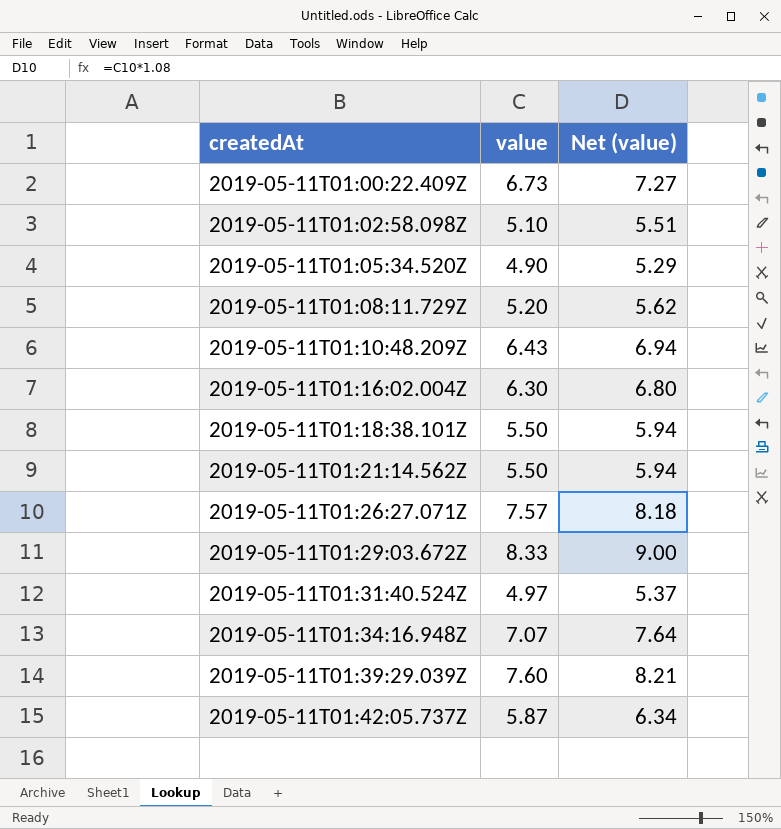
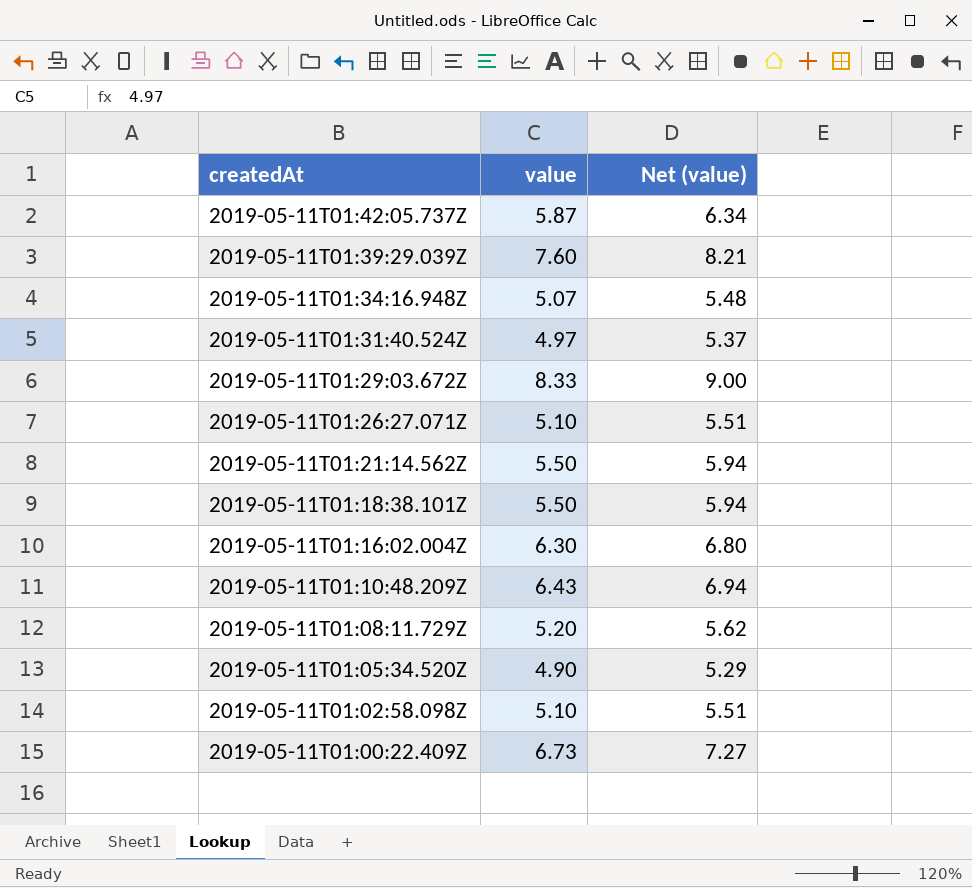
row order: createdAt ascending -> createdAt descending
2019-05-11T01:34:16.948Z | value: 7.07 -> 5.07
2019-05-11T01:34:16.948Z | Net (value): 7.64 -> 5.48
2019-05-11T01:26:27.071Z | value: 7.57 -> 5.10
2019-05-11T01:26:27.071Z | Net (value): 8.18 -> 5.51

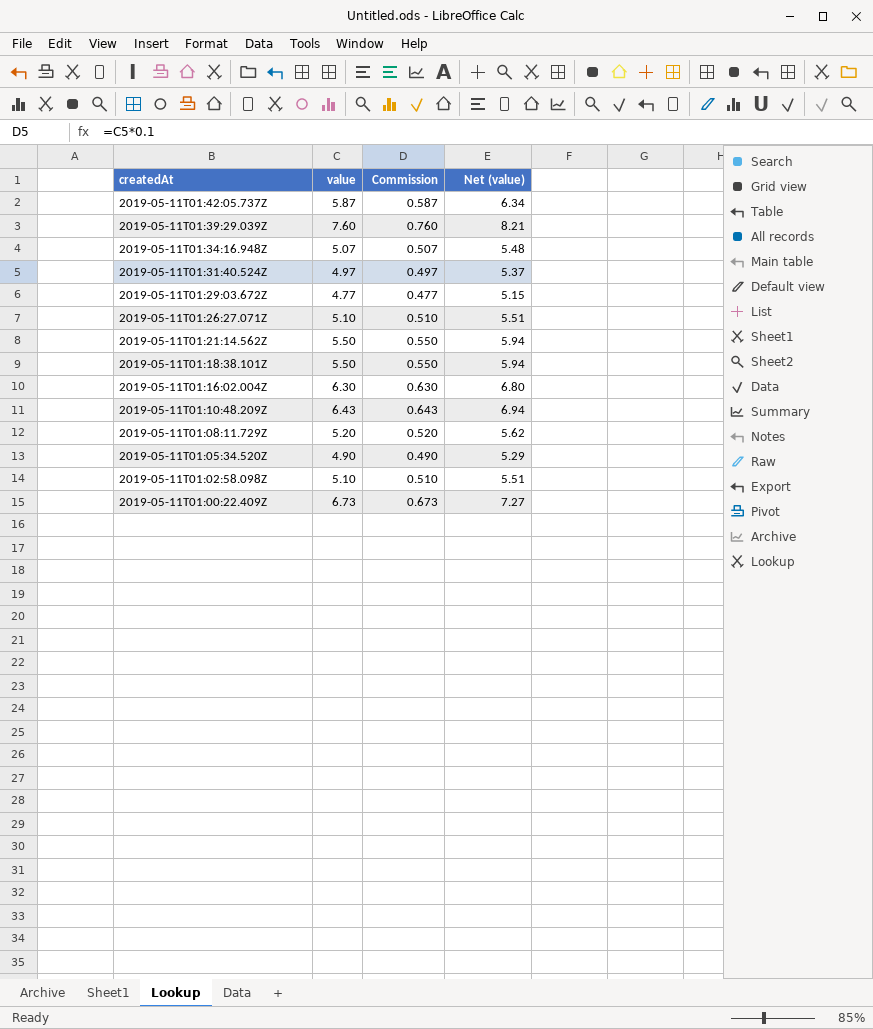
column Commission | formula: none -> [value] * 0.1
2019-05-11T01:29:03.672Z | value: 8.33 -> 4.77
2019-05-11T01:29:03.672Z | Net (value): 9.00 -> 5.15

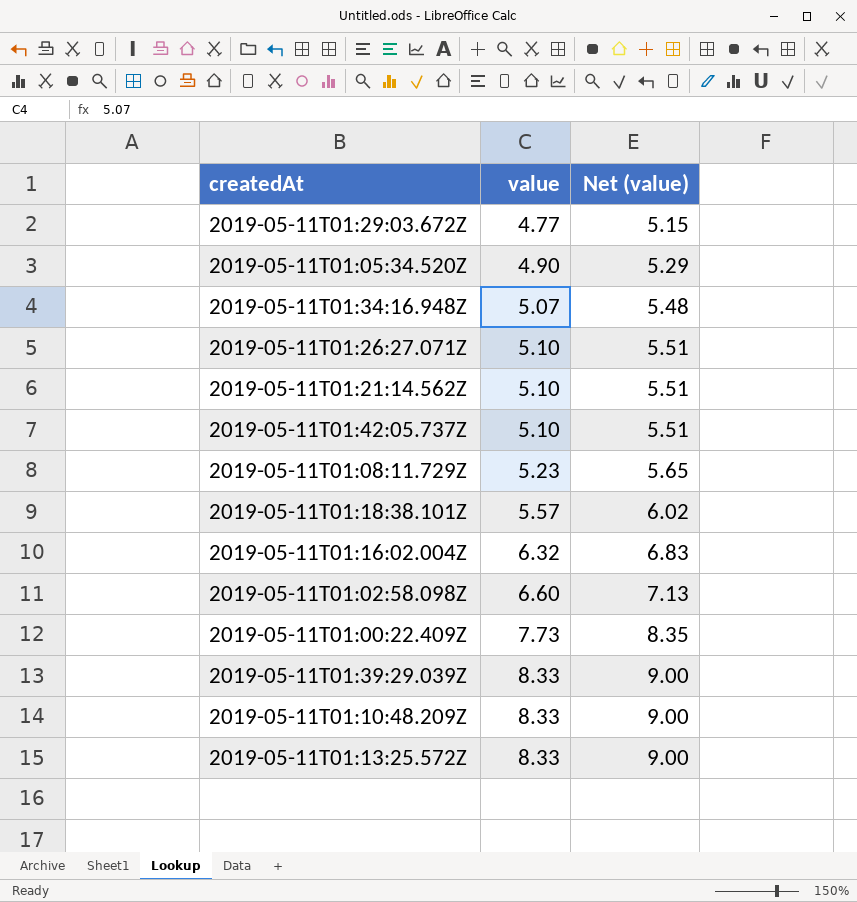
row order: createdAt descending -> value ascending
column Commission | formula: [value] * 0.1 -> none
row 2019-05-11T01:31:40.524Z: 4.97 | 0.497 | 5.37 -> none
2019-05-11T01:21:14.562Z | value: 5.50 -> 5.10
2019-05-11T01:21:14.562Z | Net (value): 5.94 -> 5.51
2019-05-11T01:42:05.737Z | value: 5.87 -> 5.10
2019-05-11T01:42:05.737Z | Net (value): 6.34 -> 5.51
2019-05-11T01:08:11.729Z | value: 5.20 -> 5.23
2019-05-11T01:08:11.729Z | Net (value): 5.62 -> 5.65
2019-05-11T01:18:38.101Z | value: 5.50 -> 5.57
2019-05-11T01:18:38.101Z | Net (value): 5.94 -> 6.02
2019-05-11T01:16:02.004Z | value: 6.30 -> 6.32
2019-05-11T01:16:02.004Z | Net (value): 6.80 -> 6.83
2019-05-11T01:02:58.098Z | value: 5.10 -> 6.60
2019-05-11T01:02:58.098Z | Net (value): 5.51 -> 7.13
2019-05-11T01:00:22.409Z | value: 6.73 -> 7.73
2019-05-11T01:00:22.409Z | Net (value): 7.27 -> 8.35
2019-05-11T01:39:29.039Z | value: 7.60 -> 8.33
2019-05-11T01:39:29.039Z | Net (value): 8.21 -> 9.00
2019-05-11T01:10:48.209Z | value: 6.43 -> 8.33
2019-05-11T01:10:48.209Z | Net (value): 6.94 -> 9.00
row 2019-05-11T01:13:25.572Z: none -> 8.33 | 9.00

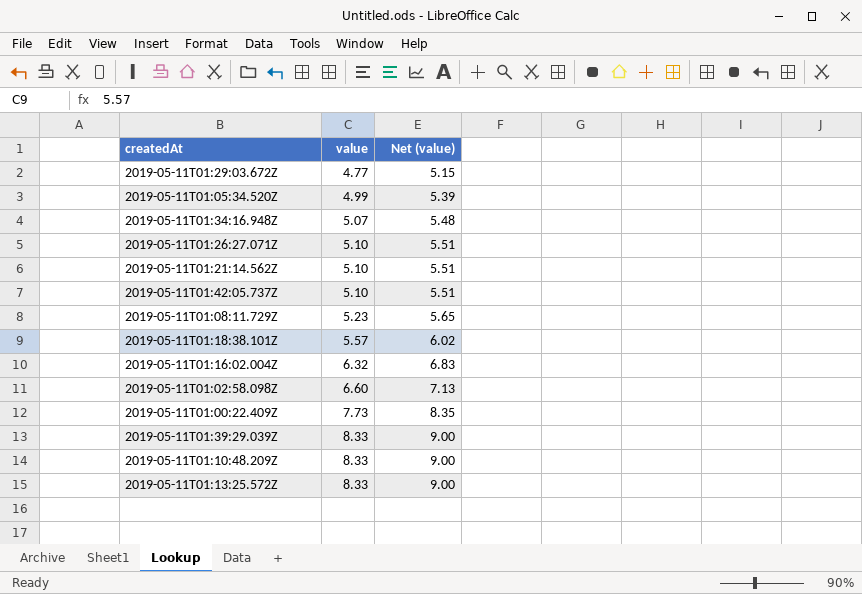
2019-05-11T01:05:34.520Z | value: 4.90 -> 4.99
2019-05-11T01:05:34.520Z | Net (value): 5.29 -> 5.39

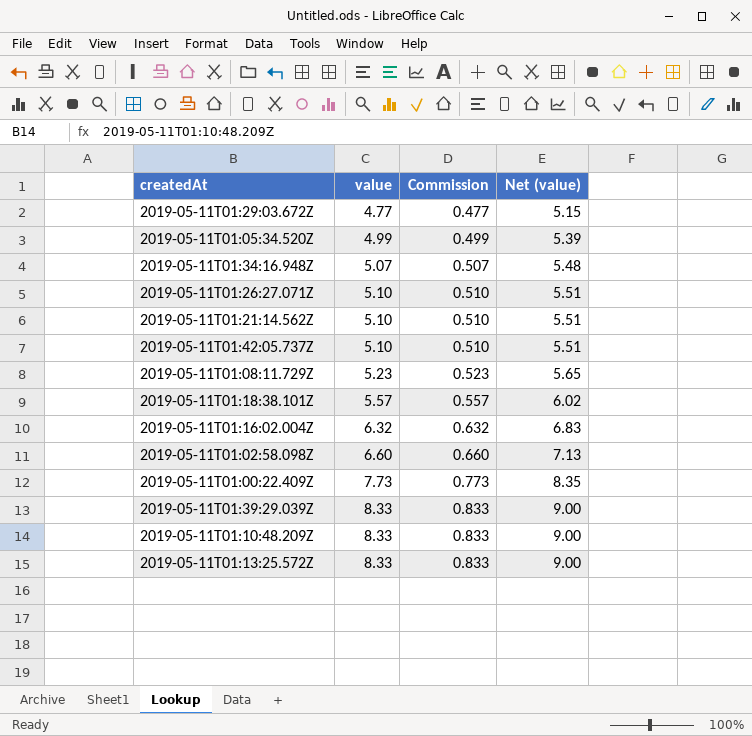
column Commission | formula: none -> [value] * 0.1

